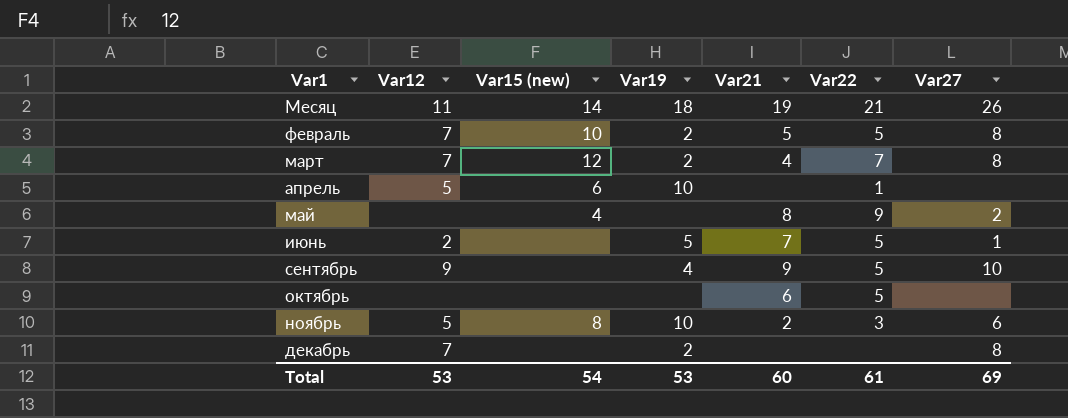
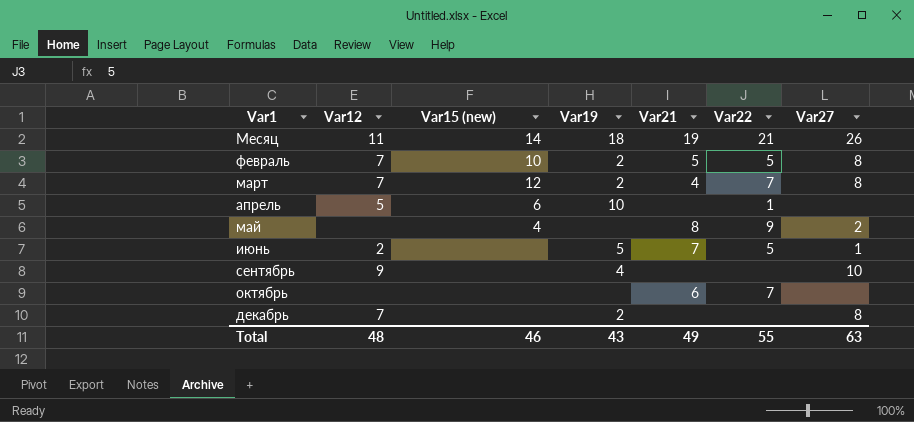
row ноябрь: 5 | 8 | 10 | 2 | 3 | 6 -> none
сентябрь | Var21: 9 -> none
сентябрь | Var22: 5 -> none
октябрь | Var22: 5 -> 7
Total | Var12: 53 -> 48
Total | Var15 (new): 54 -> 46
Total | Var19: 53 -> 43
Total | Var21: 60 -> 49
Total | Var22: 61 -> 55
Total | Var27: 69 -> 63

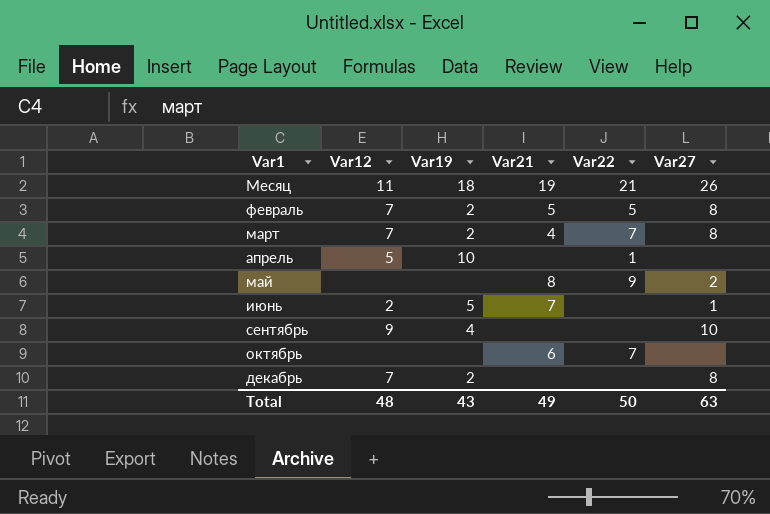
column Var15 (new) | position: 3 -> none
июнь | Var22: 5 -> none
Total | Var22: 55 -> 50

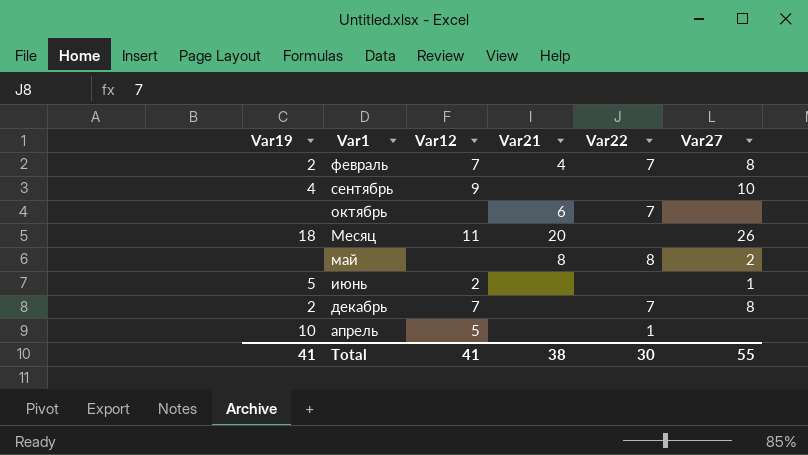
row order: none -> Var1 descending
column Var19 | position: 3 -> 1
row март: 7 | 2 | 4 | 7 | 8 -> none
февраль | Var21: 5 -> 4
февраль | Var22: 5 -> 7
Месяц | Var21: 19 -> 20
Месяц | Var22: 21 -> none
май | Var22: 9 -> 8
июнь | Var21: 7 -> none
декабрь | Var22: none -> 7
Total | Var19: 43 -> 41
Total | Var12: 48 -> 41
Total | Var21: 49 -> 38
Total | Var22: 50 -> 30
Total | Var27: 63 -> 55

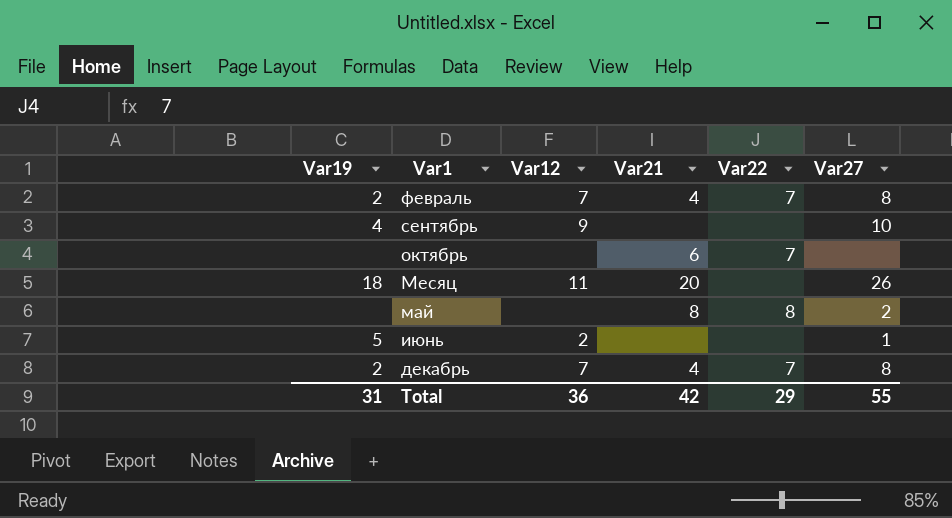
row апрель: 10 | 5 | none | 1 | none -> none
декабрь | Var21: none -> 4
Total | Var19: 41 -> 31
Total | Var12: 41 -> 36
Total | Var21: 38 -> 42
Total | Var22: 30 -> 29

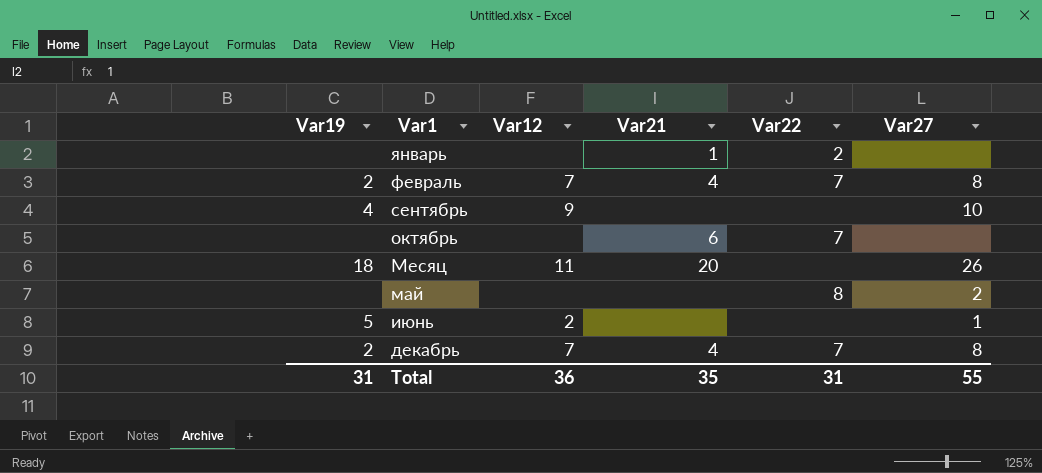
row январь: none -> none | none | 1 | 2 | none
май | Var21: 8 -> none
Total | Var21: 42 -> 35
Total | Var22: 29 -> 31

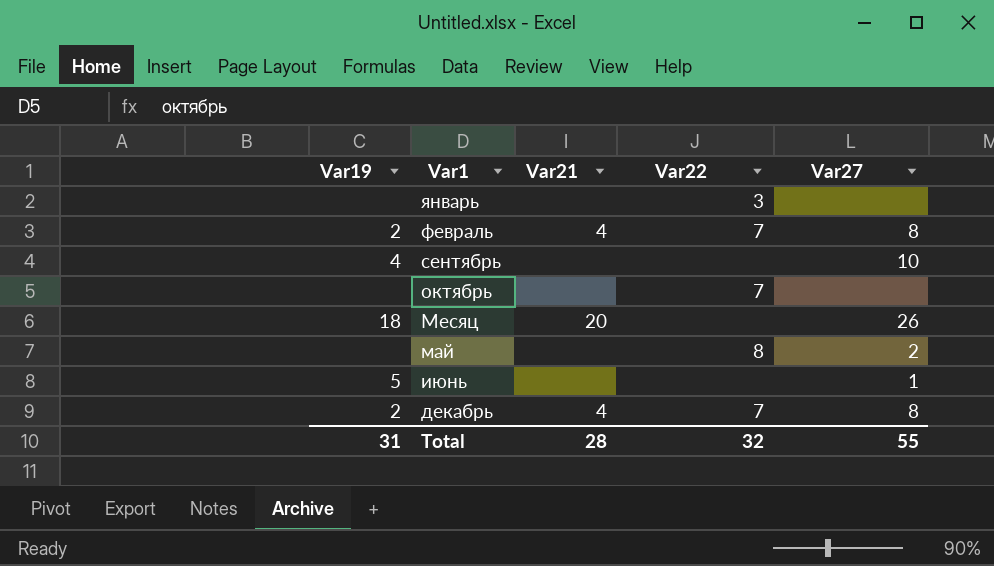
column Var12 | position: 3 -> none
январь | Var21: 1 -> none
январь | Var22: 2 -> 3
октябрь | Var21: 6 -> none
Total | Var21: 35 -> 28
Total | Var22: 31 -> 32

